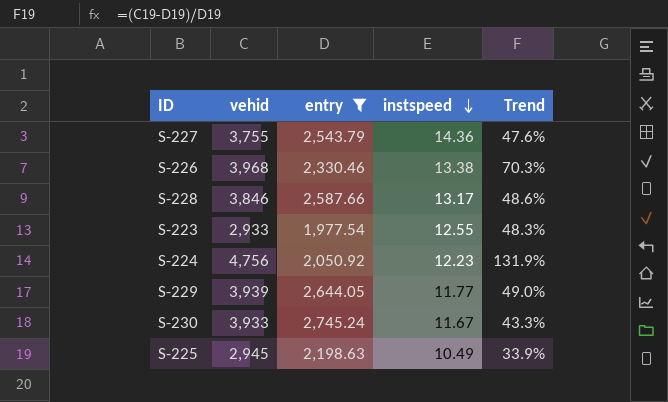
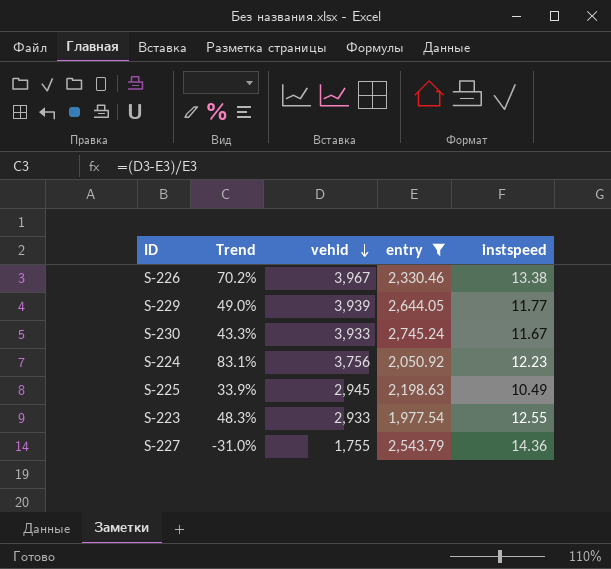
row order: instspeed descending -> vehid descending
column Trend | position: 5 -> 2
row S-228: 3,846 | 2,587.66 | 13.17 | 48.6% -> none
S-226 | Trend: 70.3% -> 70.2%
S-226 | vehid: 3,968 -> 3,967
S-224 | Trend: 131.9% -> 83.1%
S-224 | vehid: 4,756 -> 3,756
S-227 | Trend: 47.6% -> -31.0%
S-227 | vehid: 3,755 -> 1,755

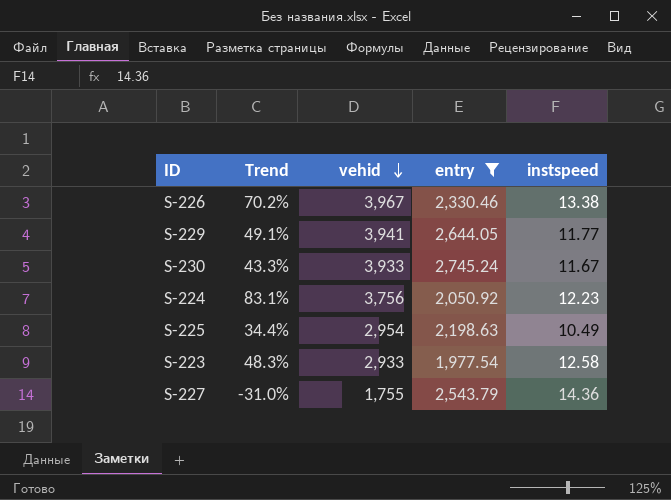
S-229 | Trend: 49.0% -> 49.1%
S-229 | vehid: 3,939 -> 3,941
S-225 | Trend: 33.9% -> 34.4%
S-225 | vehid: 2,945 -> 2,954
S-223 | instspeed: 12.55 -> 12.58

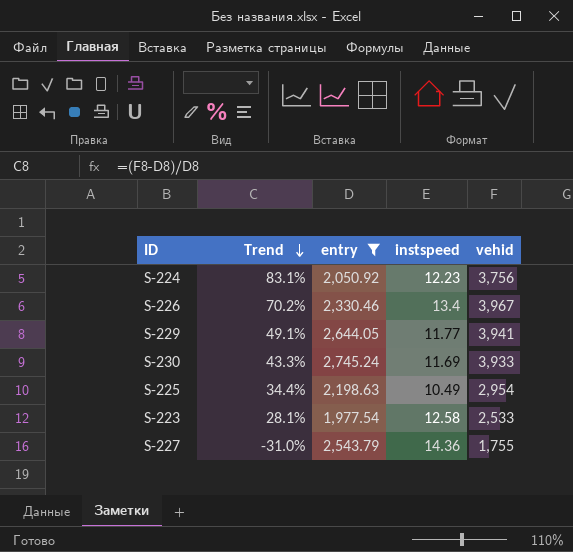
row order: vehid descending -> Trend descending
column vehid | position: 3 -> 5
S-226 | instspeed: 13.38 -> 13.4
S-230 | instspeed: 11.67 -> 11.69
S-223 | Trend: 48.3% -> 28.1%
S-223 | vehid: 2,933 -> 2,533

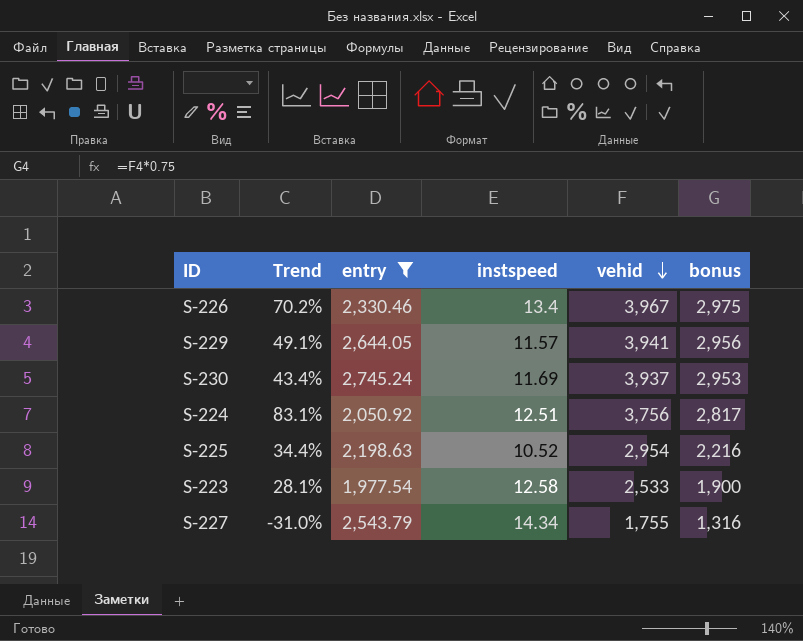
row order: Trend descending -> vehid descending
column bonus | formula: none -> [vehid] * 0.75
S-229 | instspeed: 11.77 -> 11.57
S-230 | Trend: 43.3% -> 43.4%
S-230 | vehid: 3,933 -> 3,937
S-224 | instspeed: 12.23 -> 12.51
S-225 | instspeed: 10.49 -> 10.52
S-227 | instspeed: 14.36 -> 14.34

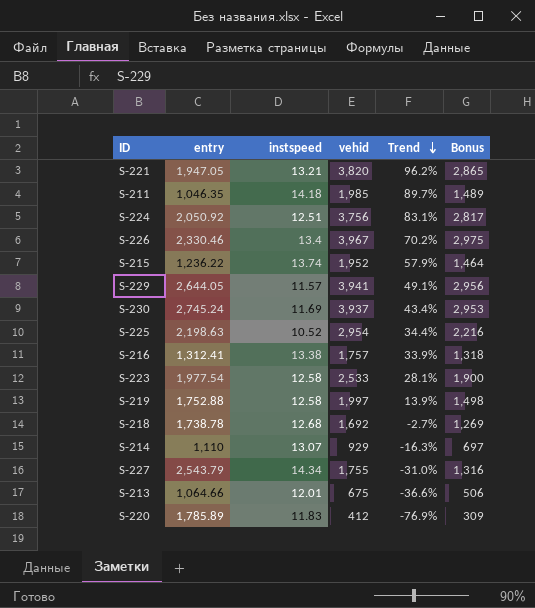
filter: entry >= 1,977.54 -> none
row order: vehid descending -> Trend descending
column Trend | position: 2 -> 5
column name: bonus -> Bonus

